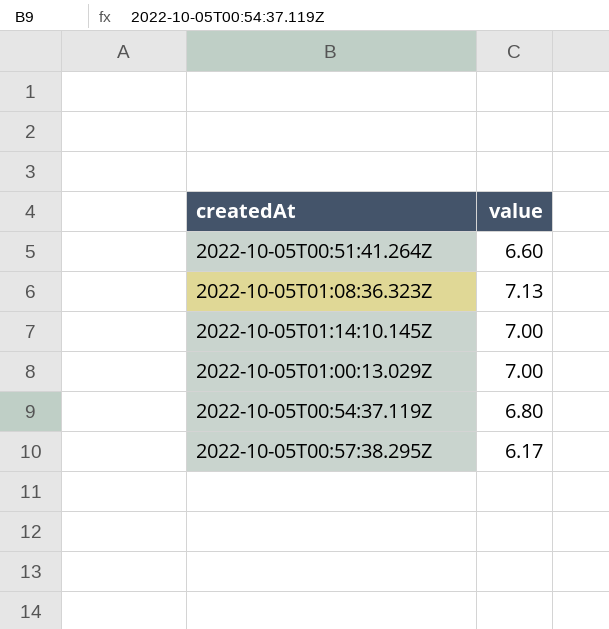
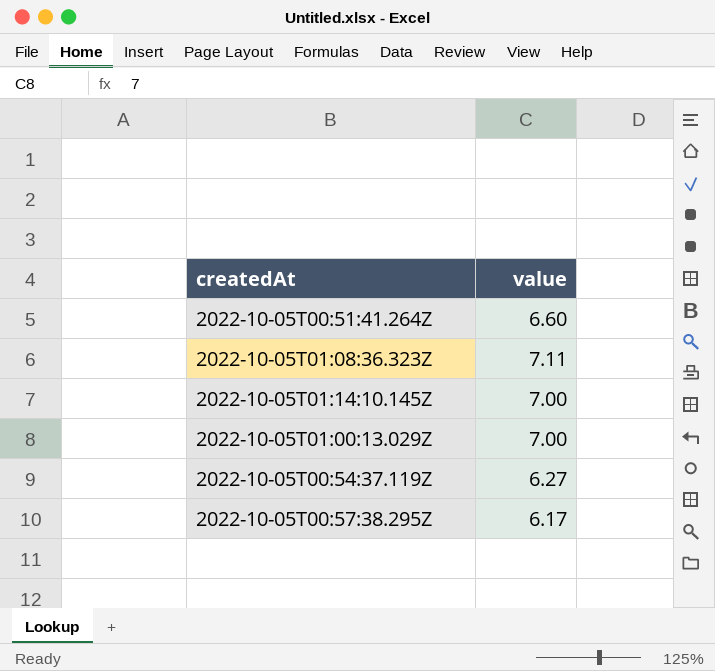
2022-10-05T01:08:36.323Z | value: 7.13 -> 7.11
2022-10-05T00:54:37.119Z | value: 6.80 -> 6.27

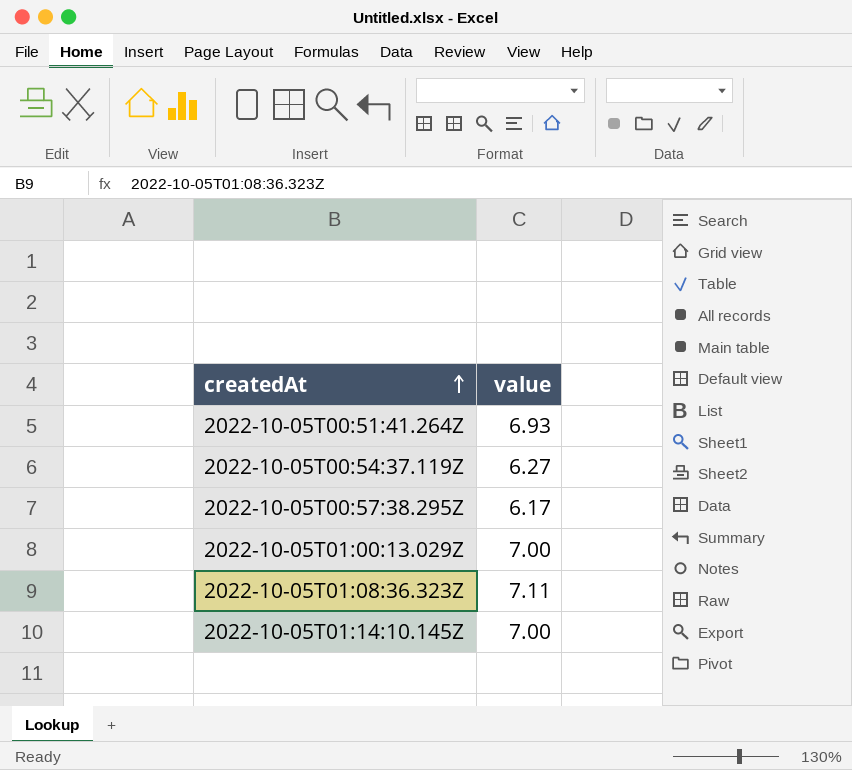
row order: none -> createdAt ascending
2022-10-05T00:51:41.264Z | value: 6.60 -> 6.93

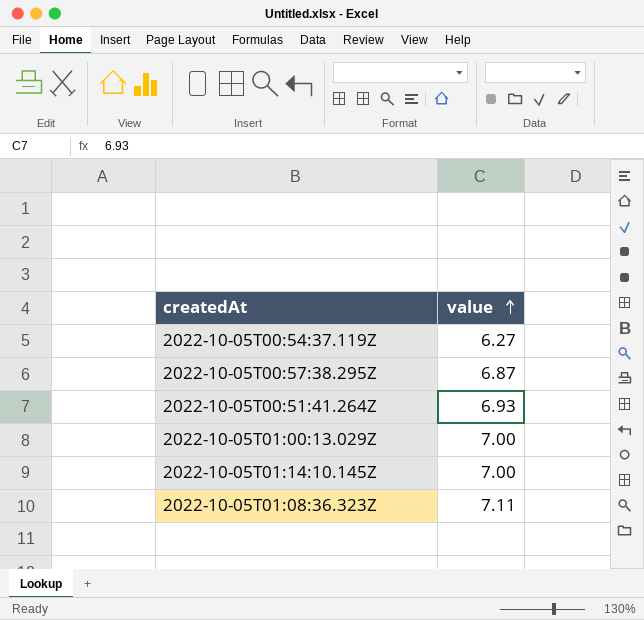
row order: createdAt ascending -> value ascending
2022-10-05T00:57:38.295Z | value: 6.17 -> 6.87

